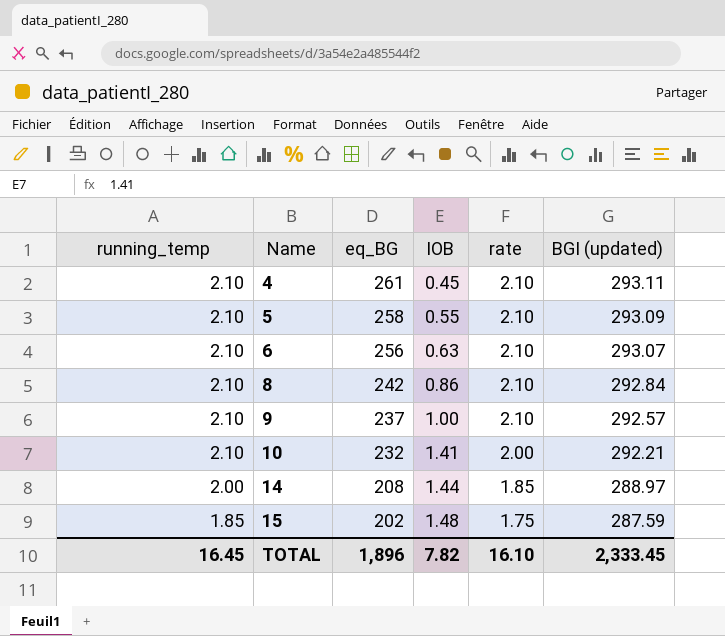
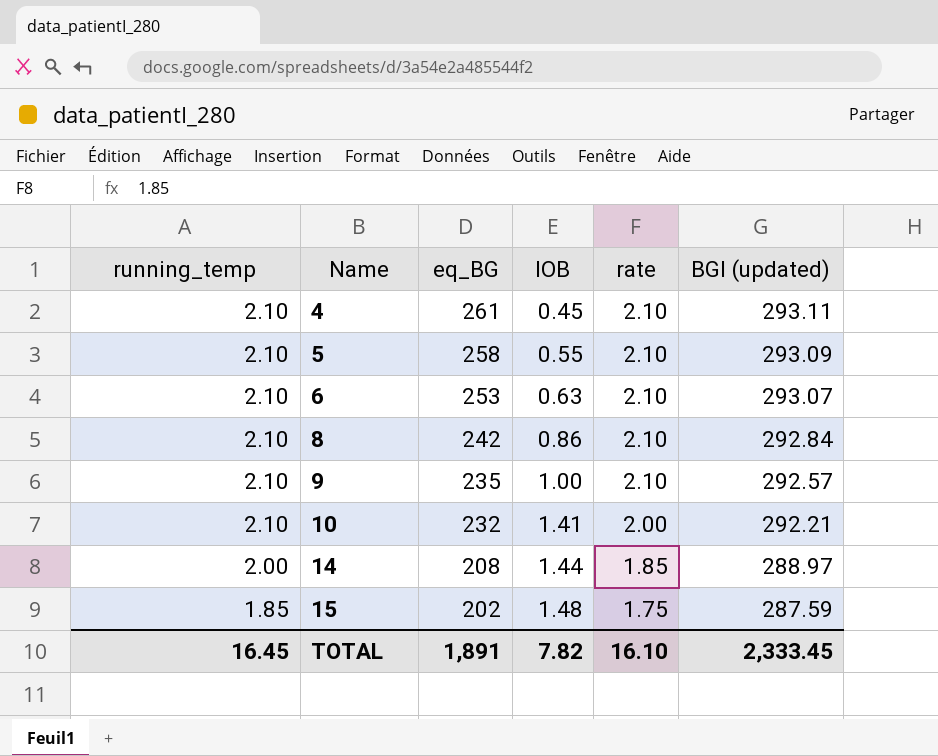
6 | eq_BG: 256 -> 253
9 | eq_BG: 237 -> 235
TOTAL | eq_BG: 1,896 -> 1,891

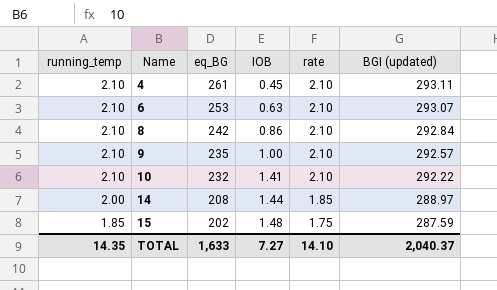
row 5: 2.10 | 258 | 0.55 | 2.10 | 293.09 -> none
10 | rate: 2.00 -> 2.10
10 | BGI (updated): 292.21 -> 292.22
TOTAL | running_temp: 16.45 -> 14.35
TOTAL | eq_BG: 1,891 -> 1,633
TOTAL | IOB: 7.82 -> 7.27
TOTAL | rate: 16.10 -> 14.10
TOTAL | BGI (updated): 2,333.45 -> 2,040.37

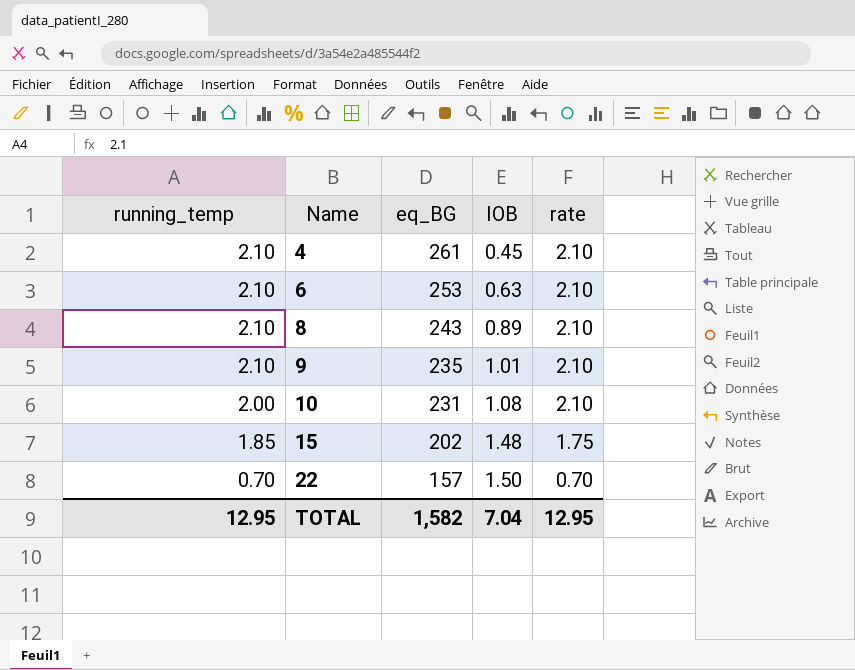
column BGI (updated) | position: 6 -> none
row 14: 2.00 | 208 | 1.44 | 1.85 | 288.97 -> none
8 | eq_BG: 242 -> 243
8 | IOB: 0.86 -> 0.89
9 | IOB: 1.00 -> 1.01
10 | running_temp: 2.10 -> 2.00
10 | eq_BG: 232 -> 231
10 | IOB: 1.41 -> 1.08
row 22: none -> 0.70 | 157 | 1.50 | 0.70
TOTAL | running_temp: 14.35 -> 12.95
TOTAL | eq_BG: 1,633 -> 1,582
TOTAL | IOB: 7.27 -> 7.04
TOTAL | rate: 14.10 -> 12.95

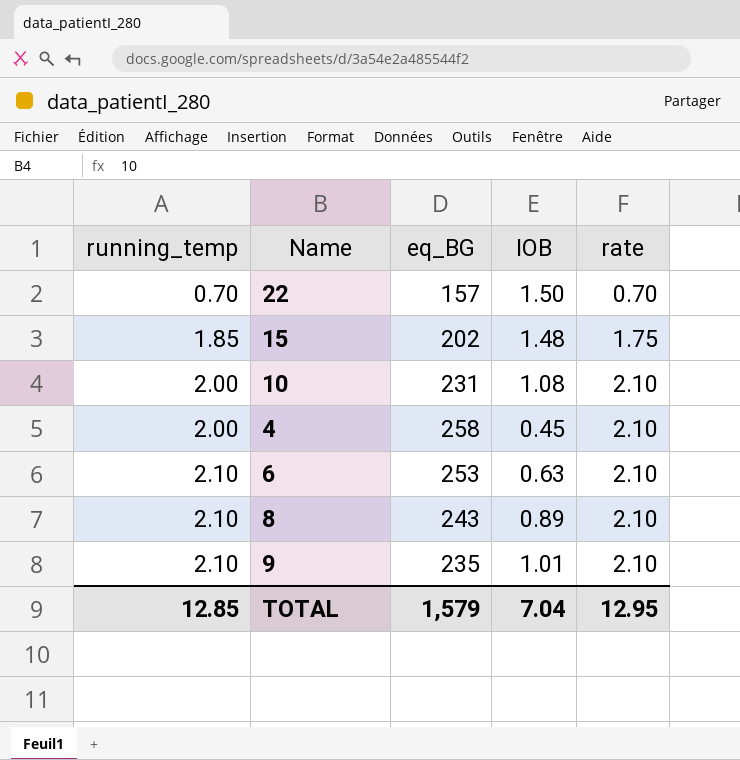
row order: running_temp descending -> running_temp ascending
4 | running_temp: 2.10 -> 2.00
4 | eq_BG: 261 -> 258
TOTAL | running_temp: 12.95 -> 12.85
TOTAL | eq_BG: 1,582 -> 1,579

